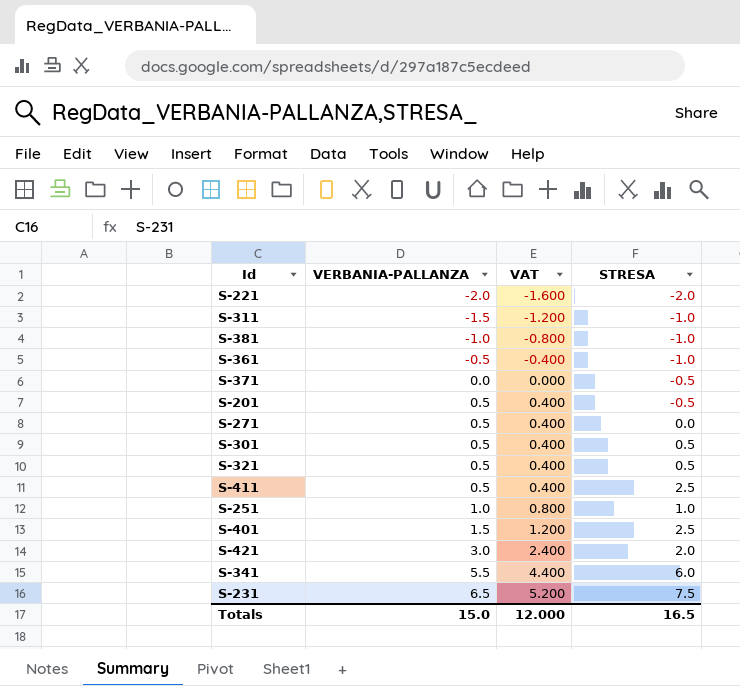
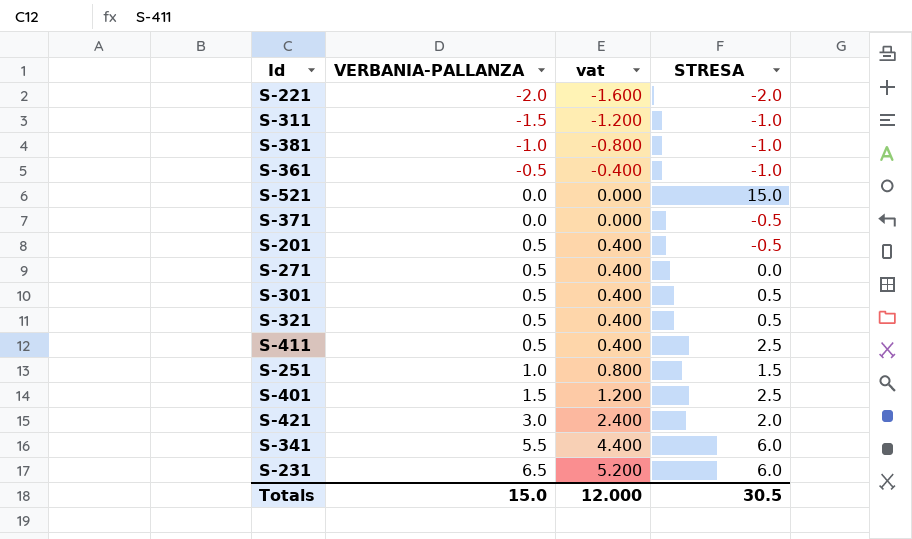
column name: VAT -> vat
row S-521: none -> 0.0 | 0.000 | 15.0
S-251 | STRESA: 1.0 -> 1.5
S-231 | STRESA: 7.5 -> 6.0
Totals | STRESA: 16.5 -> 30.5

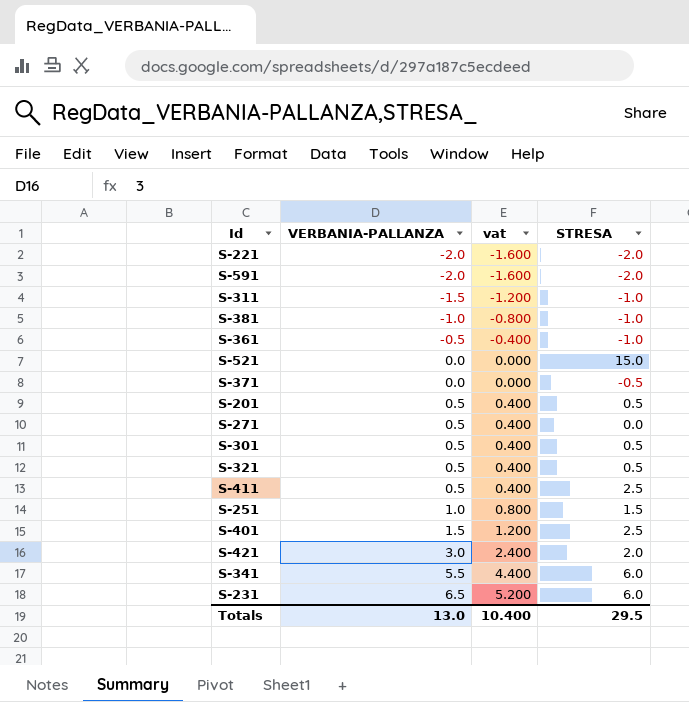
row S-591: none -> -2.0 | -1.600 | -2.0
S-201 | STRESA: -0.5 -> 0.5
Totals | VERBANIA-PALLANZA: 15.0 -> 13.0
Totals | vat: 12.000 -> 10.400
Totals | STRESA: 30.5 -> 29.5

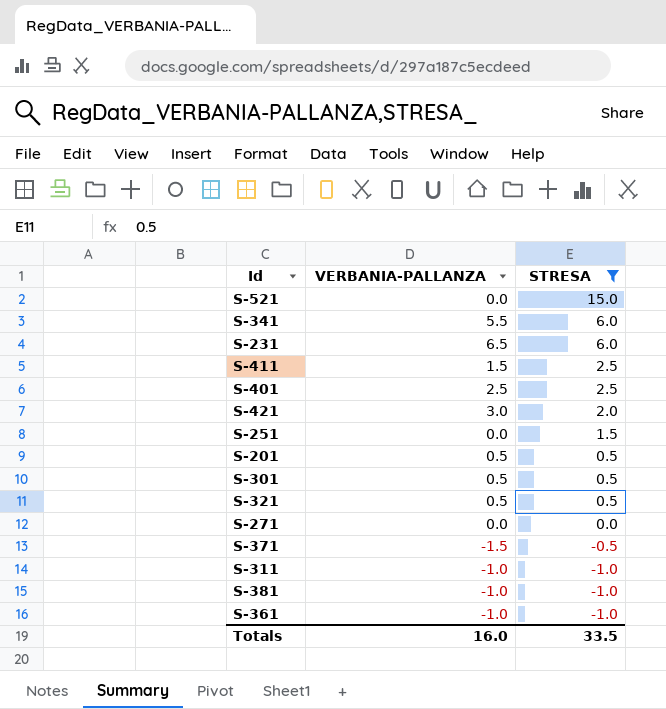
filter: none -> STRESA != -2.0
row order: VERBANIA-PALLANZA ascending -> STRESA descending
column vat | formula: [VERBANIA-PALLANZA] * 0.8 -> none
S-411 | VERBANIA-PALLANZA: 0.5 -> 1.5
S-401 | VERBANIA-PALLANZA: 1.5 -> 2.5
S-251 | VERBANIA-PALLANZA: 1.0 -> 0.0
S-271 | VERBANIA-PALLANZA: 0.5 -> 0.0
S-371 | VERBANIA-PALLANZA: 0.0 -> -1.5
S-311 | VERBANIA-PALLANZA: -1.5 -> -1.0
S-361 | VERBANIA-PALLANZA: -0.5 -> -1.0
Totals | VERBANIA-PALLANZA: 13.0 -> 16.0
Totals | STRESA: 29.5 -> 33.5

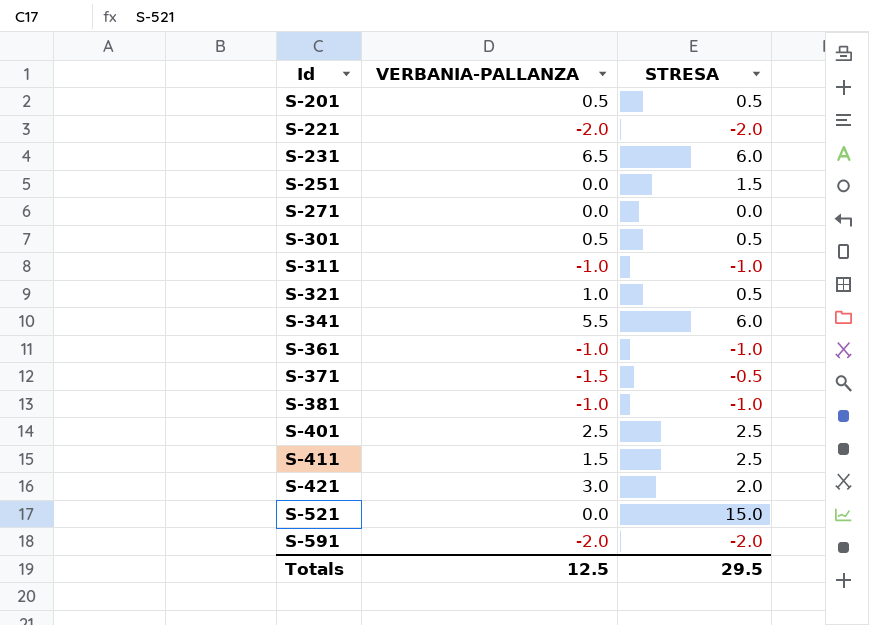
filter: STRESA != -2.0 -> none
row order: STRESA descending -> Id ascending
S-321 | VERBANIA-PALLANZA: 0.5 -> 1.0
Totals | VERBANIA-PALLANZA: 16.0 -> 12.5
Totals | STRESA: 33.5 -> 29.5

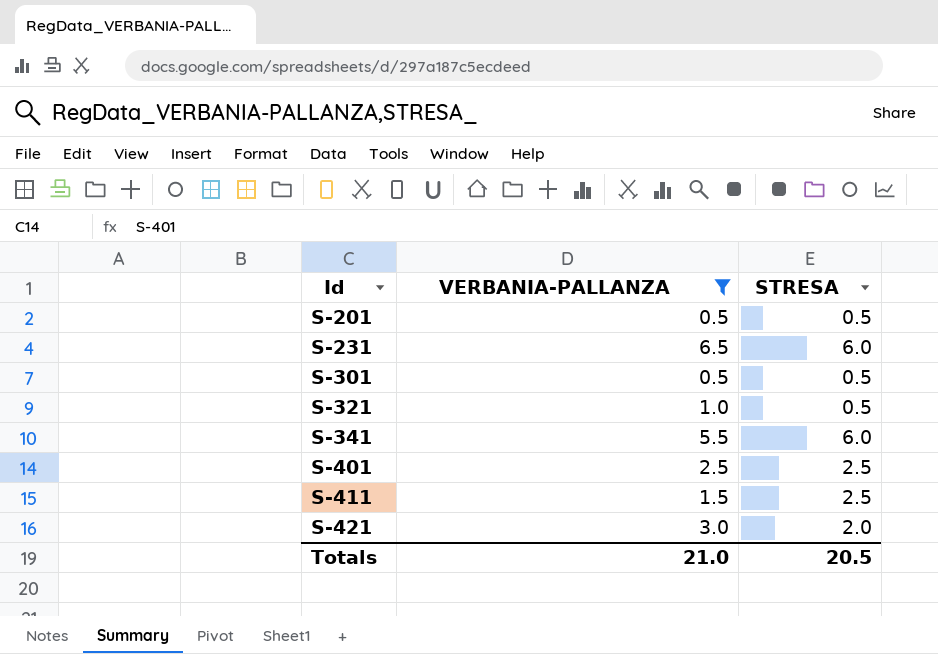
filter: none -> VERBANIA-PALLANZA >= 0.5
Totals | VERBANIA-PALLANZA: 12.5 -> 21.0
Totals | STRESA: 29.5 -> 20.5

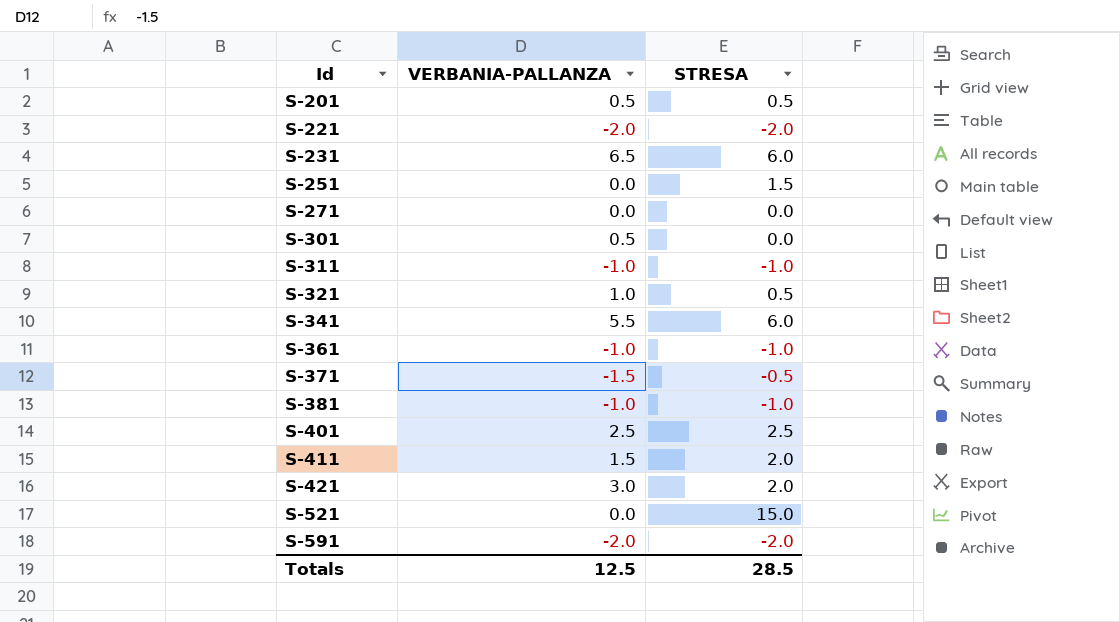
filter: VERBANIA-PALLANZA >= 0.5 -> none
S-301 | STRESA: 0.5 -> 0.0
S-411 | STRESA: 2.5 -> 2.0
Totals | VERBANIA-PALLANZA: 21.0 -> 12.5
Totals | STRESA: 20.5 -> 28.5

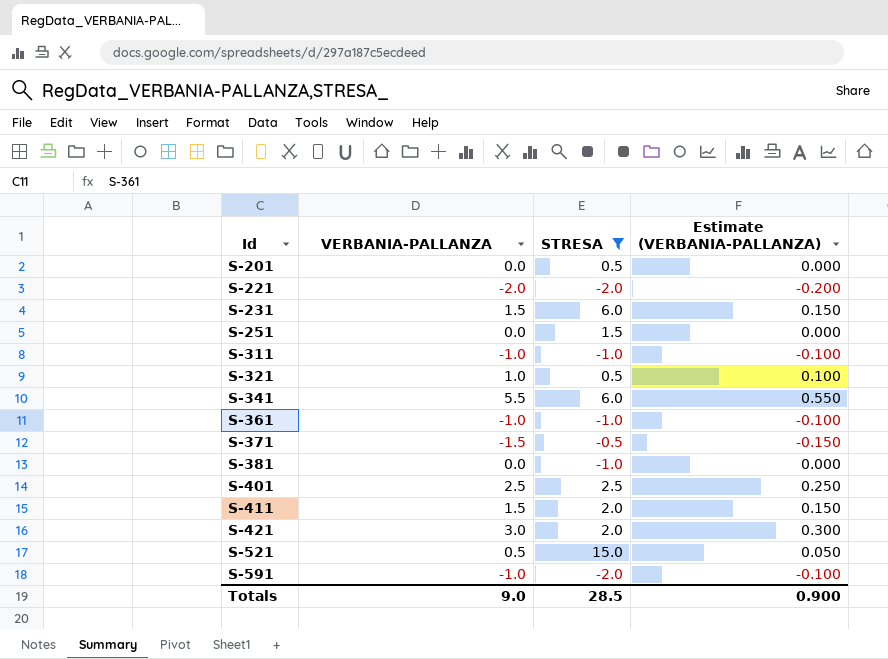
filter: none -> STRESA != 0.0
column Estimate (VERBANIA-PALLANZA) | formula: none -> [VERBANIA-PALLANZA] * 0.1
S-201 | VERBANIA-PALLANZA: 0.5 -> 0.0
S-231 | VERBANIA-PALLANZA: 6.5 -> 1.5
S-381 | VERBANIA-PALLANZA: -1.0 -> 0.0
S-521 | VERBANIA-PALLANZA: 0.0 -> 0.5
S-591 | VERBANIA-PALLANZA: -2.0 -> -1.0
Totals | VERBANIA-PALLANZA: 12.5 -> 9.0

